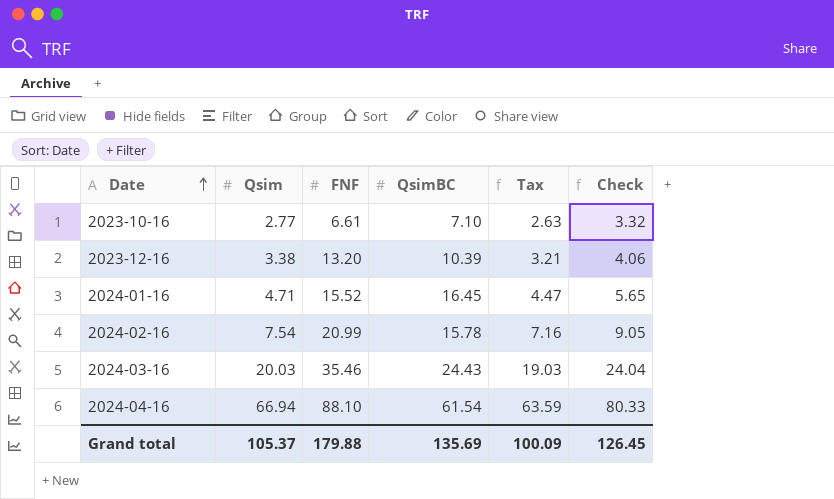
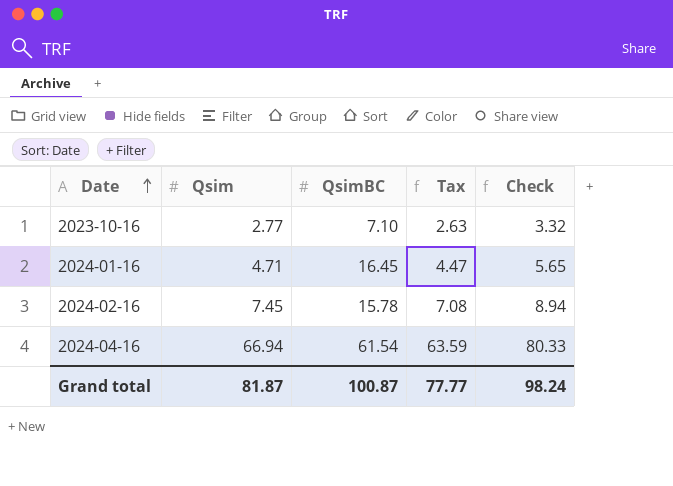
column FNF | position: 3 -> none
row 2023-12-16: 3.38 | 13.20 | 10.39 | 3.21 | 4.06 -> none
row 2024-03-16: 20.03 | 35.46 | 24.43 | 19.03 | 24.04 -> none
2024-02-16 | Qsim: 7.54 -> 7.45
2024-02-16 | Tax: 7.16 -> 7.08
2024-02-16 | Check: 9.05 -> 8.94
Grand total | Qsim: 105.37 -> 81.87
Grand total | QsimBC: 135.69 -> 100.87
Grand total | Tax: 100.09 -> 77.77
Grand total | Check: 126.45 -> 98.24

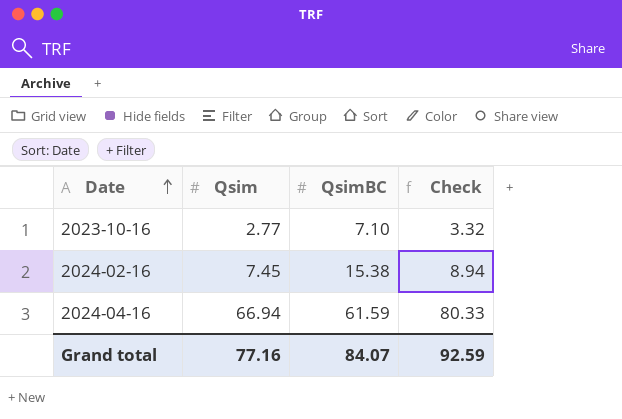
column Tax | formula: [Qsim] * 0.95 -> none
row 2024-01-16: 4.71 | 16.45 | 4.47 | 5.65 -> none
2024-02-16 | QsimBC: 15.78 -> 15.38
2024-04-16 | QsimBC: 61.54 -> 61.59
Grand total | Qsim: 81.87 -> 77.16
Grand total | QsimBC: 100.87 -> 84.07
Grand total | Check: 98.24 -> 92.59

